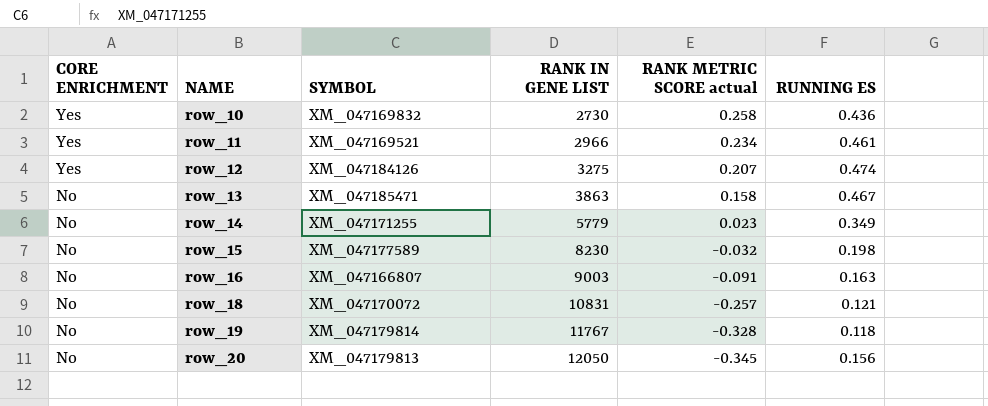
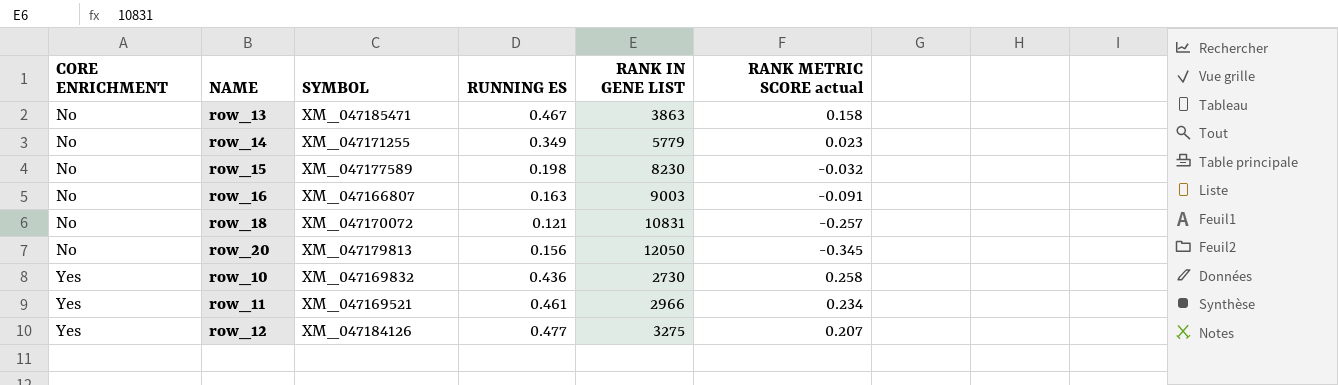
row order: CORE ENRICHMENT descending -> CORE ENRICHMENT ascending
column RUNNING ES | position: 6 -> 4
row row_19: No | XM_047179814 | 11767 | -0.328 | 0.118 -> none
row_12 | RUNNING ES: 0.474 -> 0.477

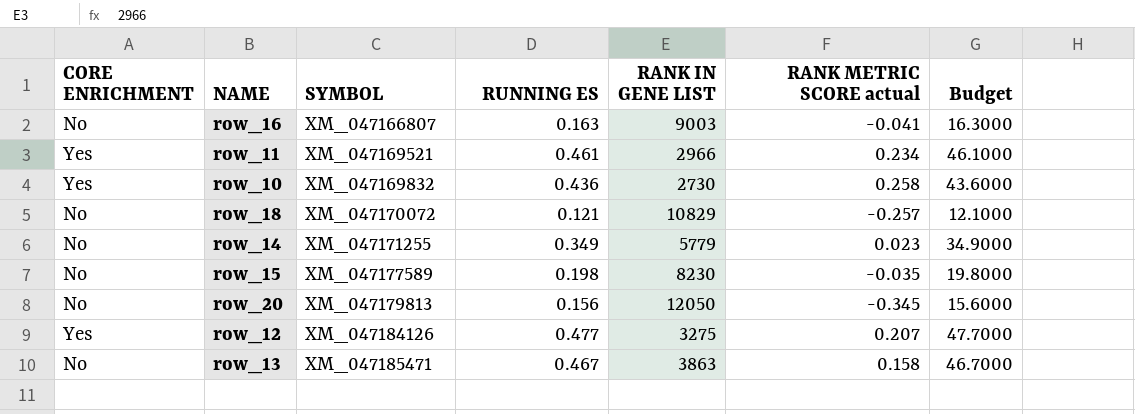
row order: CORE ENRICHMENT ascending -> SYMBOL ascending
column Budget | formula: none -> [RUNNING ES] * 100
row_16 | RANK METRIC SCORE actual: -0.091 -> -0.041
row_18 | RANK IN GENE LIST: 10831 -> 10829
row_15 | RANK METRIC SCORE actual: -0.032 -> -0.035

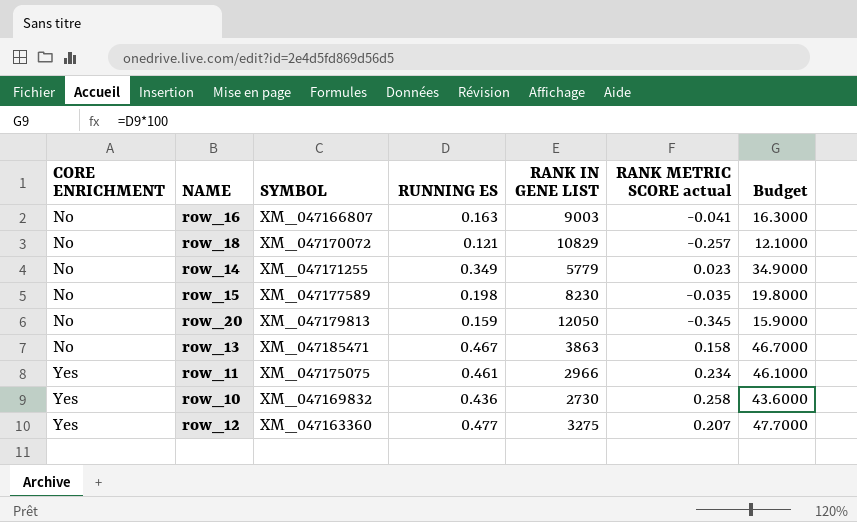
row order: SYMBOL ascending -> CORE ENRICHMENT ascending
row_20 | RUNNING ES: 0.156 -> 0.159
row_20 | Budget: 15.6000 -> 15.9000
row_11 | SYMBOL: XM_047169521 -> XM_047175075
row_12 | SYMBOL: XM_047184126 -> XM_047163360

